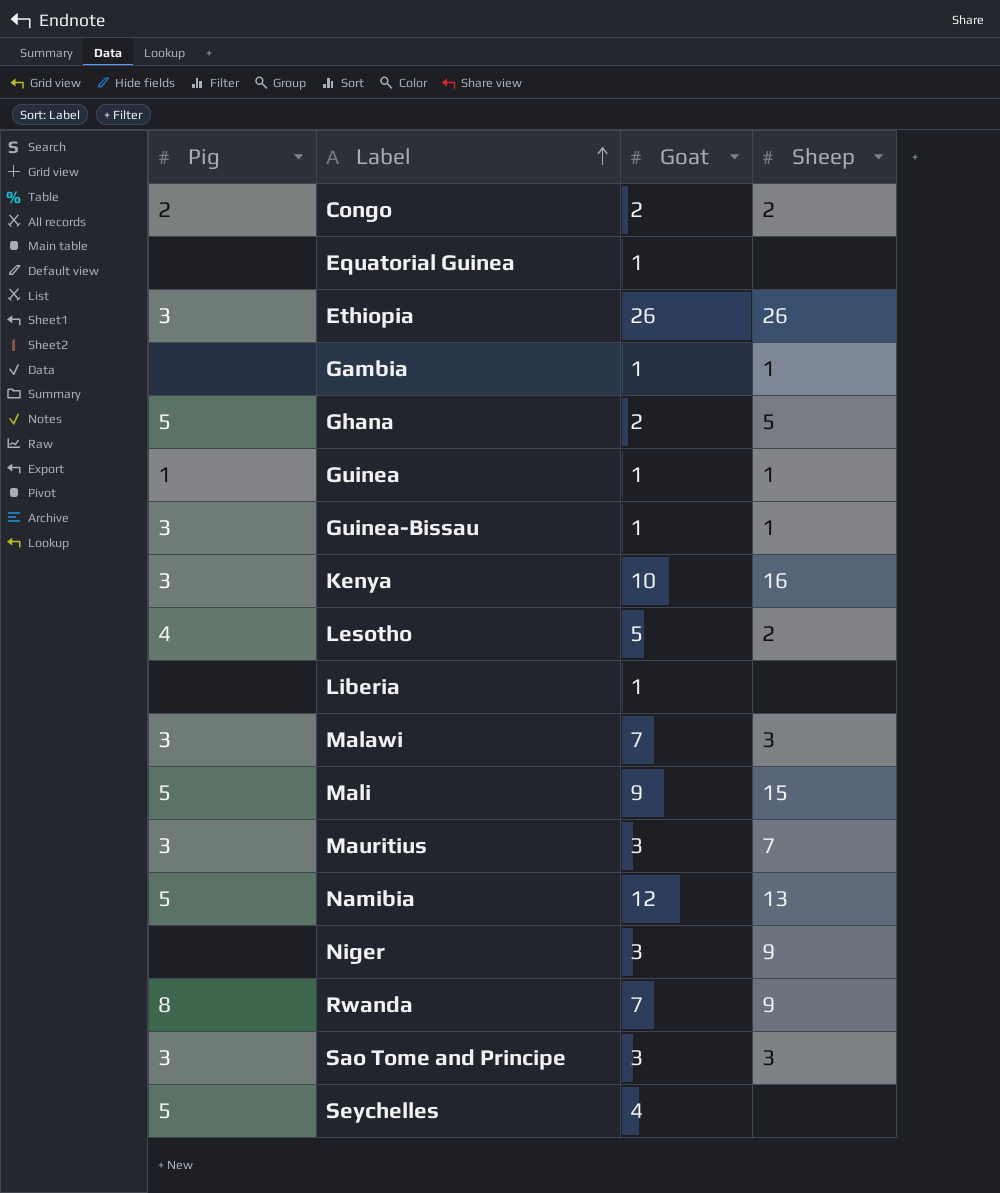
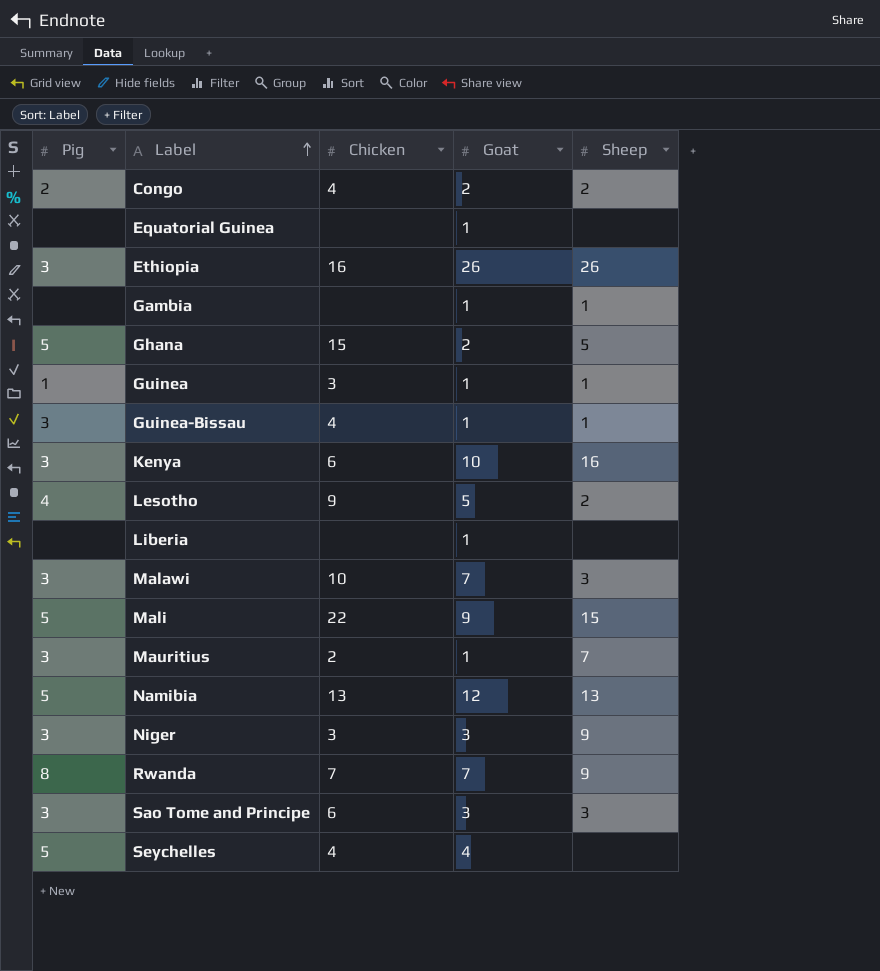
column Chicken | position: none -> 3
Mauritius | Goat: 3 -> 1
Niger | Pig: none -> 3

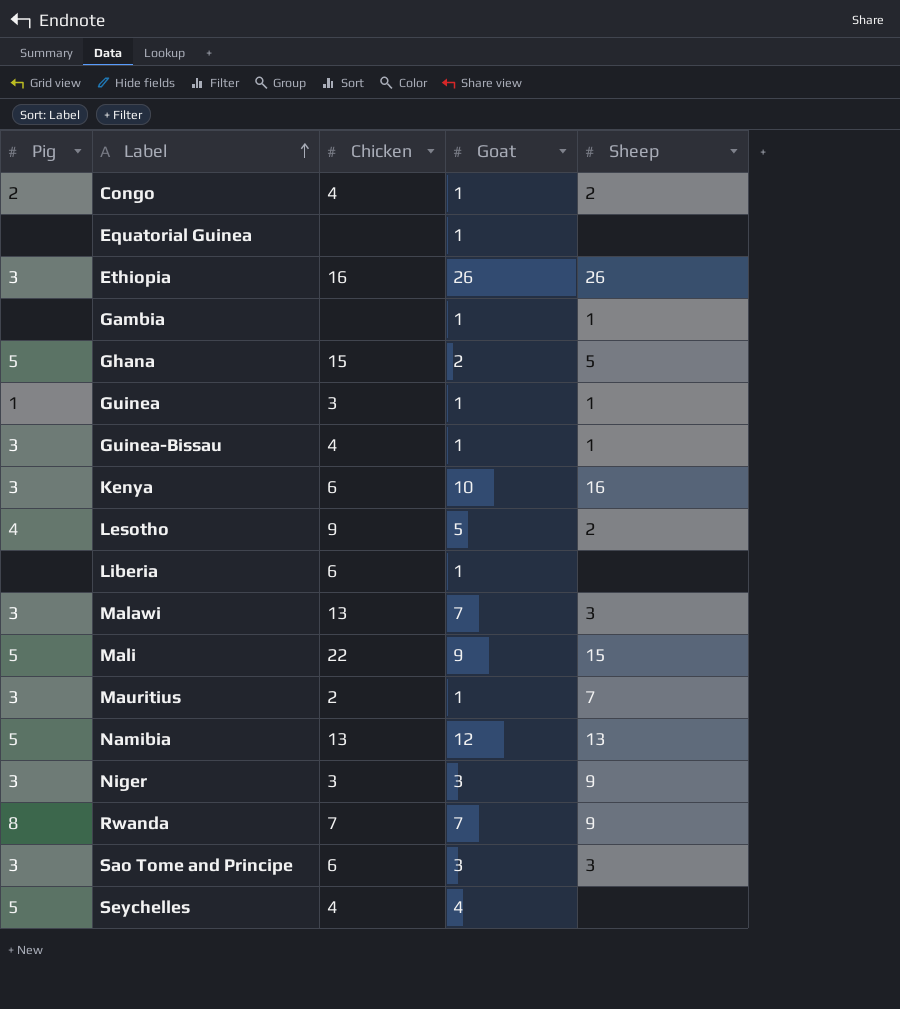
Congo | Goat: 2 -> 1
Liberia | Chicken: none -> 6
Malawi | Chicken: 10 -> 13

